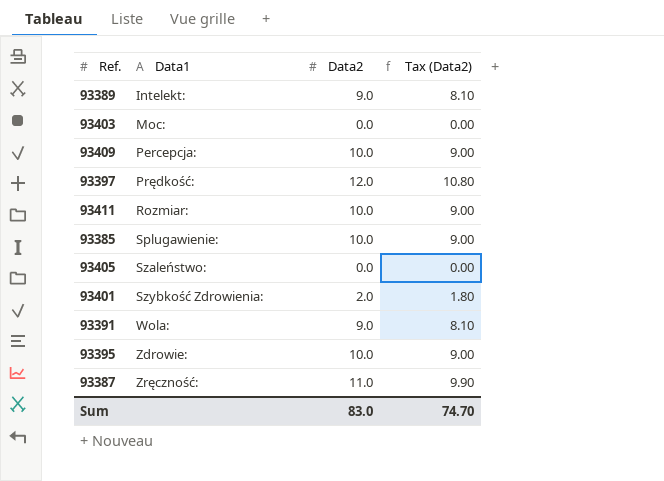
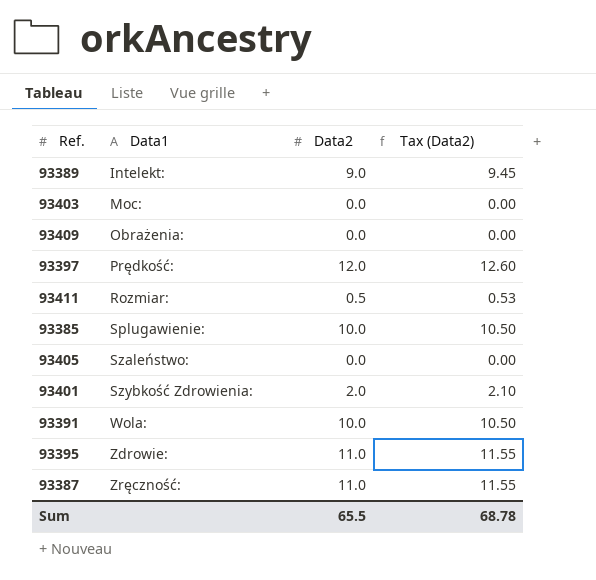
column Tax (Data2) | formula: [Data2] * 0.9 -> [Data2] * 1.05
93409 | Data1: Percepcja: -> Obrażenia:
93409 | Data2: 10.0 -> 0.0
93411 | Data2: 10.0 -> 0.5
93391 | Data2: 9.0 -> 10.0
93395 | Data2: 10.0 -> 11.0
Sum | Data2: 83.0 -> 65.5
Sum | Tax (Data2): 74.70 -> 68.78

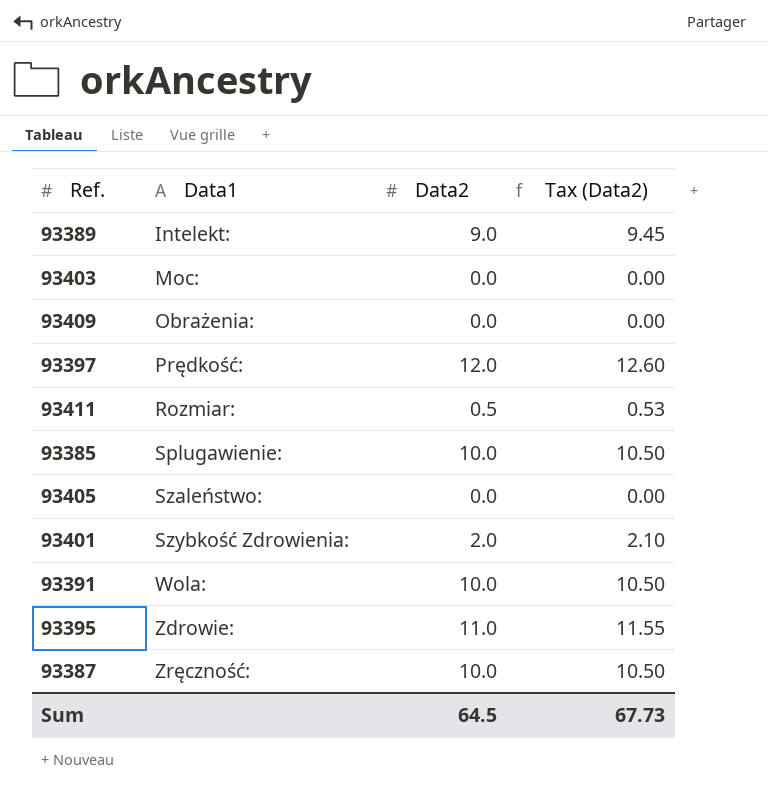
93387 | Data2: 11.0 -> 10.0
93387 | Tax (Data2): 11.55 -> 10.50
Sum | Data2: 65.5 -> 64.5
Sum | Tax (Data2): 68.78 -> 67.73

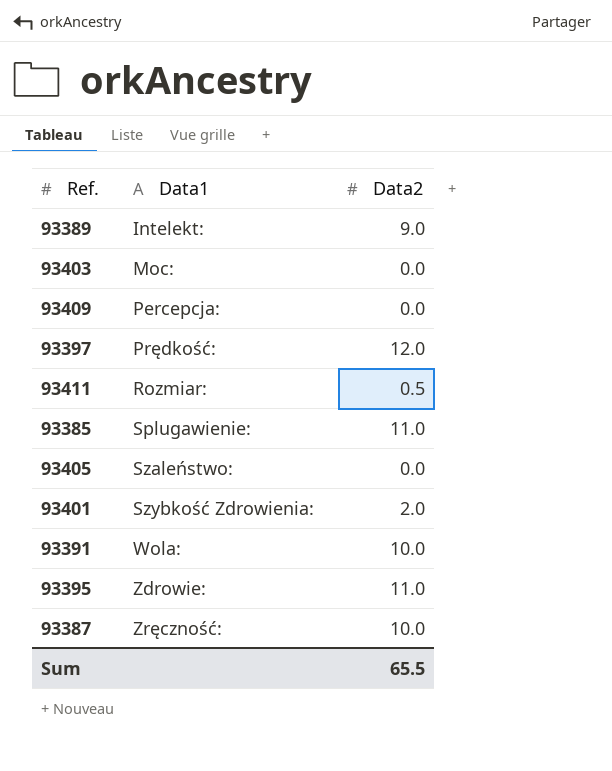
column Tax (Data2) | formula: [Data2] * 1.05 -> none
93409 | Data1: Obrażenia: -> Percepcja:
93385 | Data2: 10.0 -> 11.0
Sum | Data2: 64.5 -> 65.5

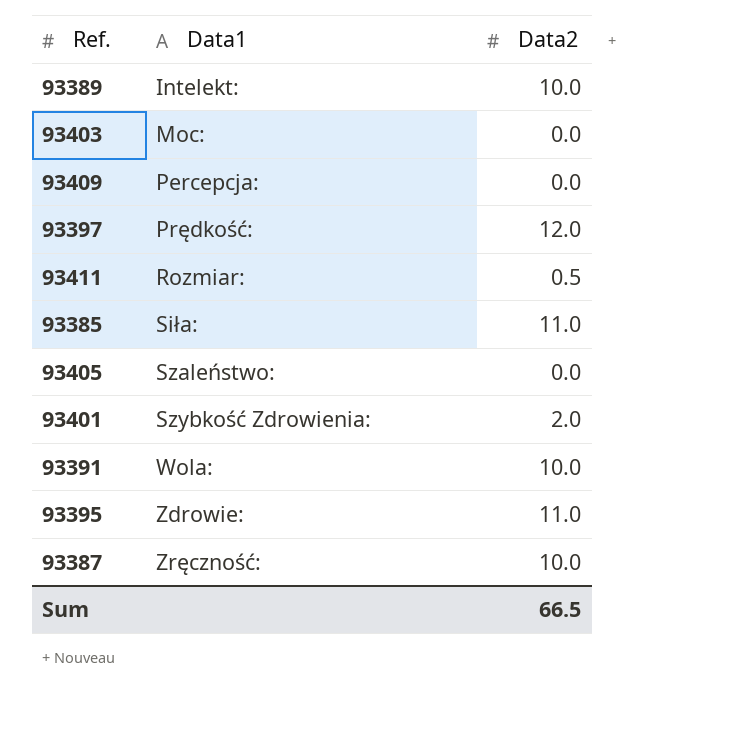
93389 | Data2: 9.0 -> 10.0
93385 | Data1: Splugawienie: -> Siła:
Sum | Data2: 65.5 -> 66.5

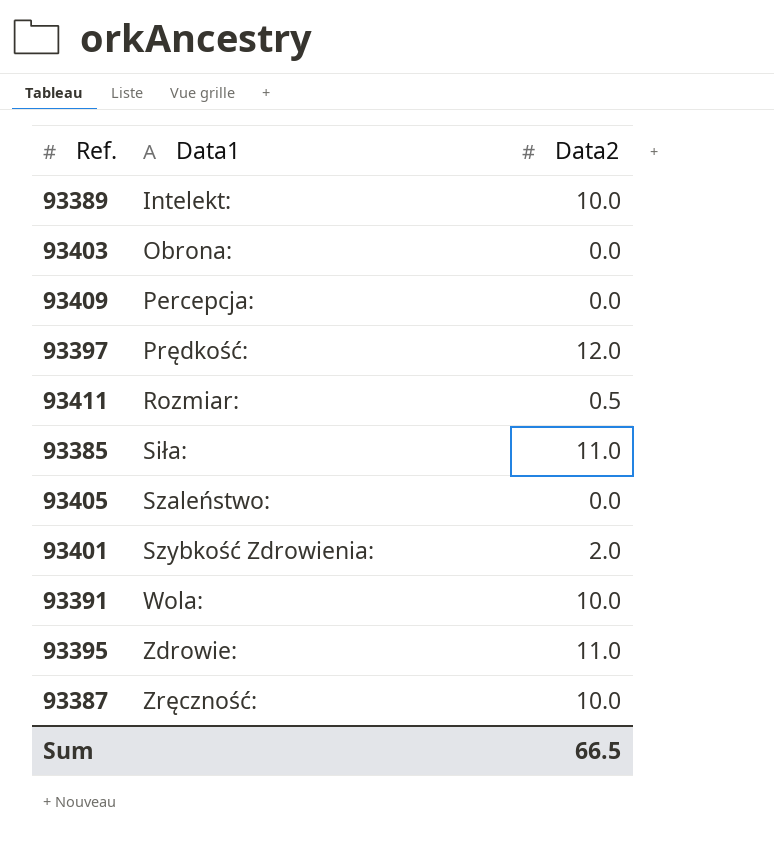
93403 | Data1: Moc: -> Obrona:

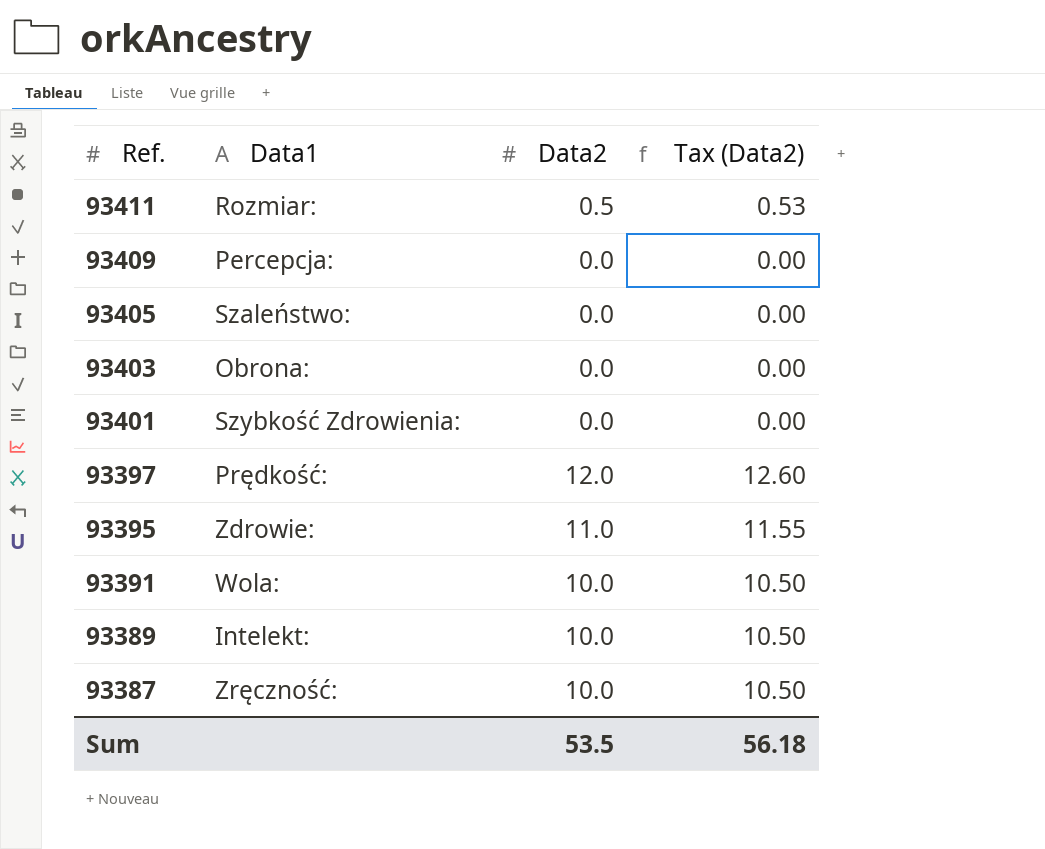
row order: Data1 ascending -> Ref. descending
column Tax (Data2) | formula: none -> [Data2] * 1.05
row 93385: Siła: | 11.0 -> none
93401 | Data2: 2.0 -> 0.0
Sum | Data2: 66.5 -> 53.5

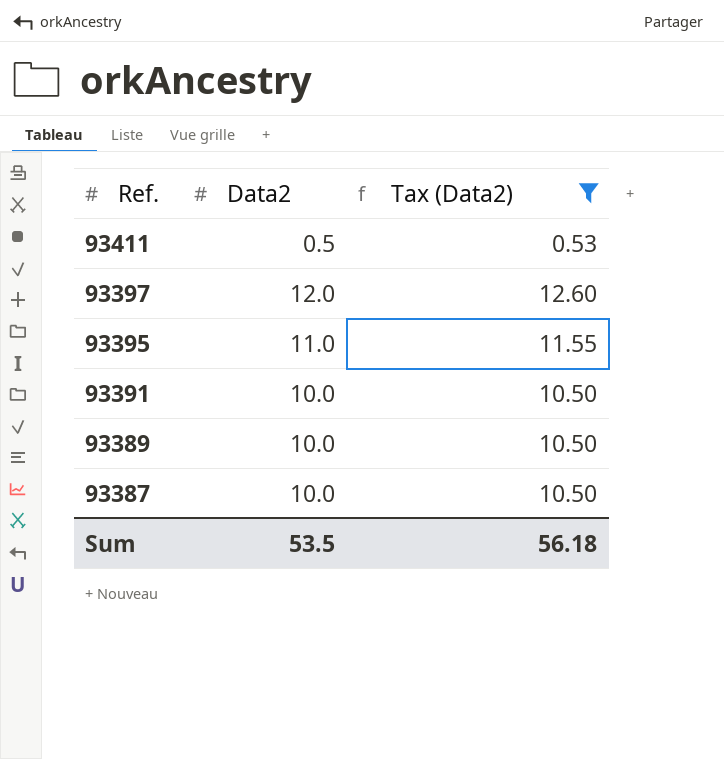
filter: none -> Tax (Data2) != 0.00
column Data1 | position: 2 -> none

